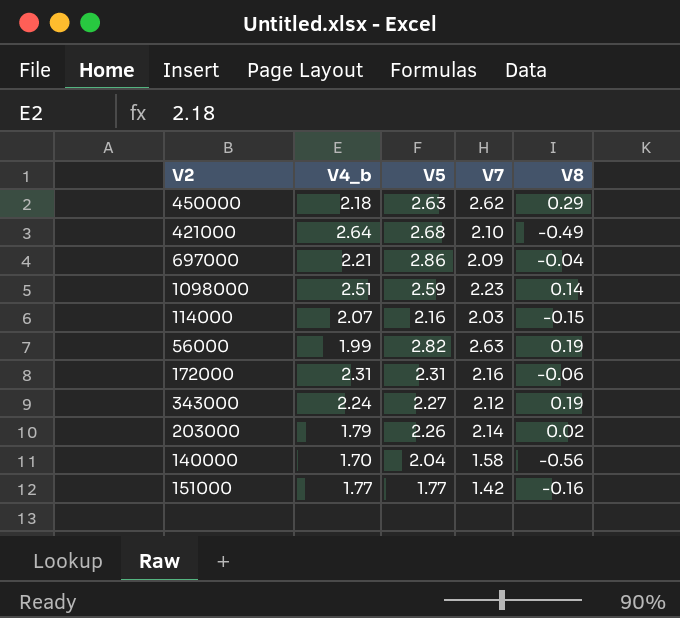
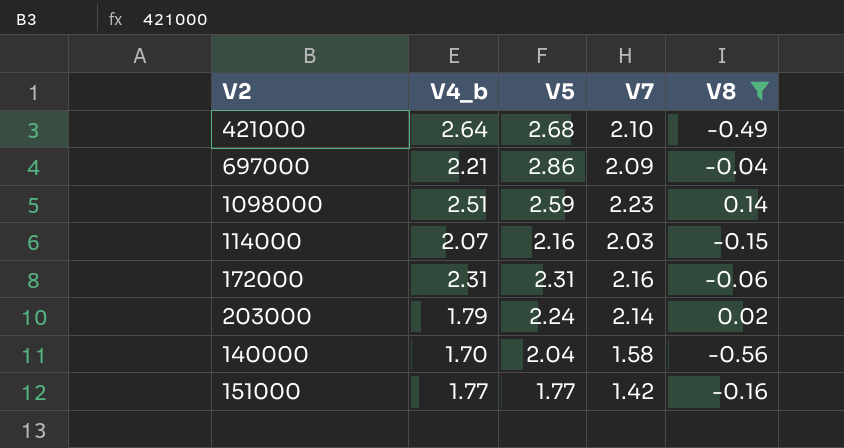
filter: none -> V8 <= 0.14
203000 | V5: 2.26 -> 2.24

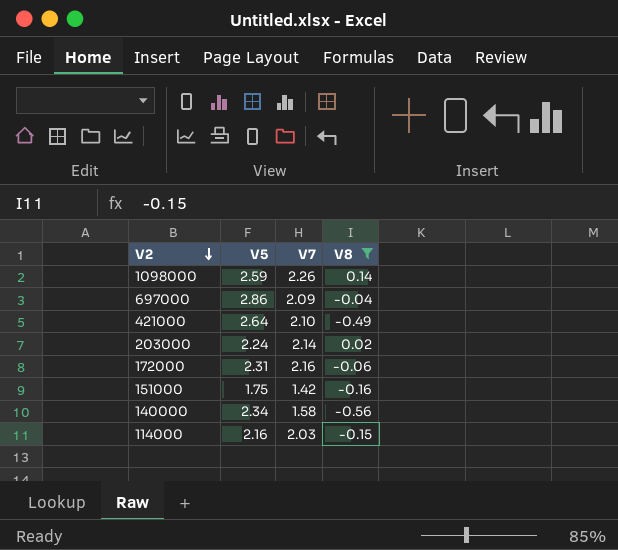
row order: none -> V2 descending
column V4_b | position: 2 -> none
1098000 | V7: 2.23 -> 2.26
421000 | V5: 2.68 -> 2.64
151000 | V5: 1.77 -> 1.75
140000 | V5: 2.04 -> 2.34

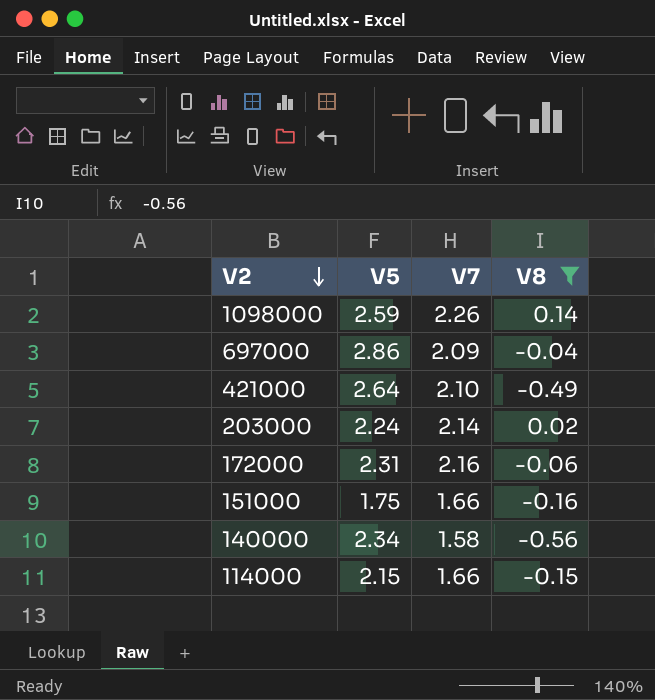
151000 | V7: 1.42 -> 1.66
114000 | V5: 2.16 -> 2.15
114000 | V7: 2.03 -> 1.66

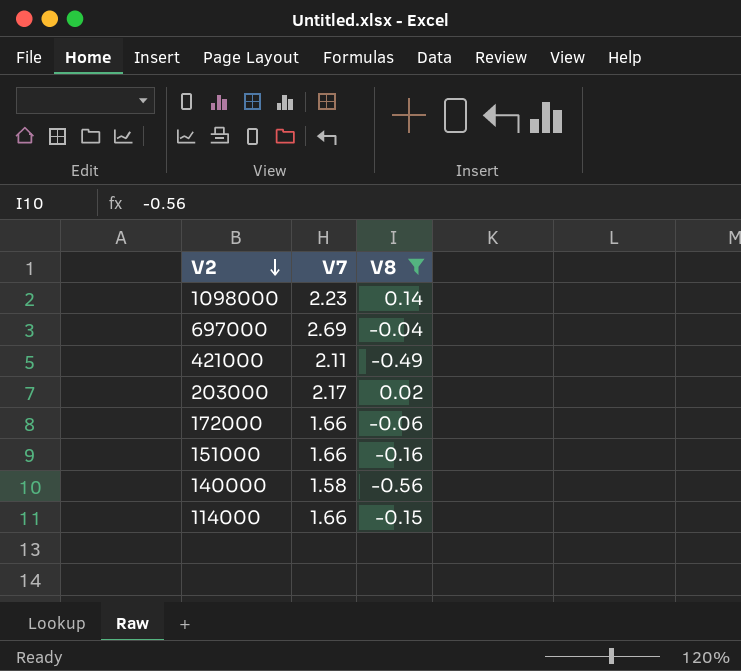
column V5 | position: 2 -> none
1098000 | V7: 2.26 -> 2.23
697000 | V7: 2.09 -> 2.69
421000 | V7: 2.10 -> 2.11
203000 | V7: 2.14 -> 2.17
172000 | V7: 2.16 -> 1.66

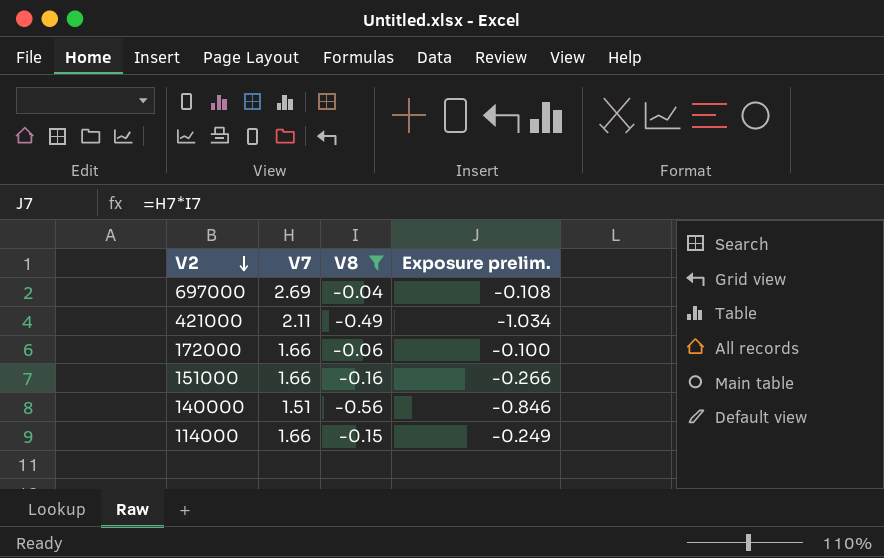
column Exposure prelim. | formula: none -> [V7] * [V8]
row 1098000: 2.23 | 0.14 -> none
row 203000: 2.17 | 0.02 -> none
140000 | V7: 1.58 -> 1.51

